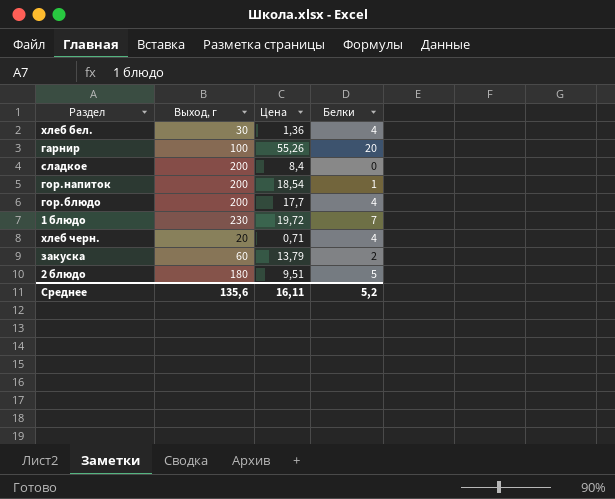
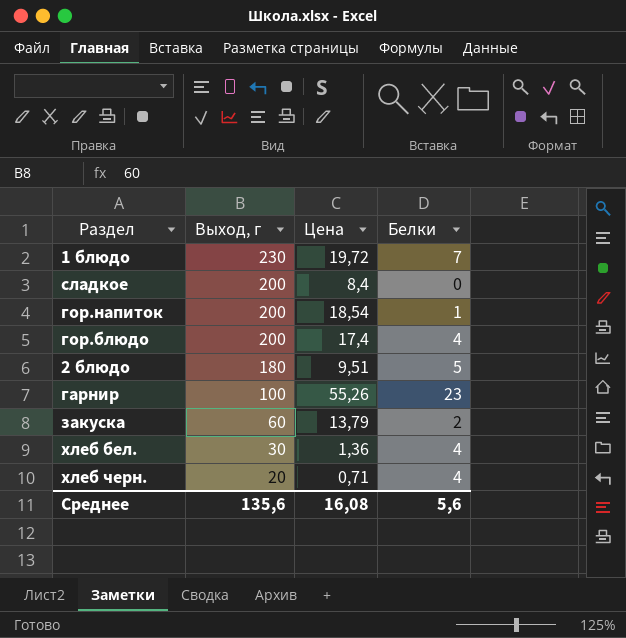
row order: none -> Выход, г descending
гор.блюдо | Цена: 17,7 -> 17,4
гарнир | Белки: 20 -> 23
Среднее | Цена: 16,11 -> 16,08
Среднее | Белки: 5,2 -> 5,6

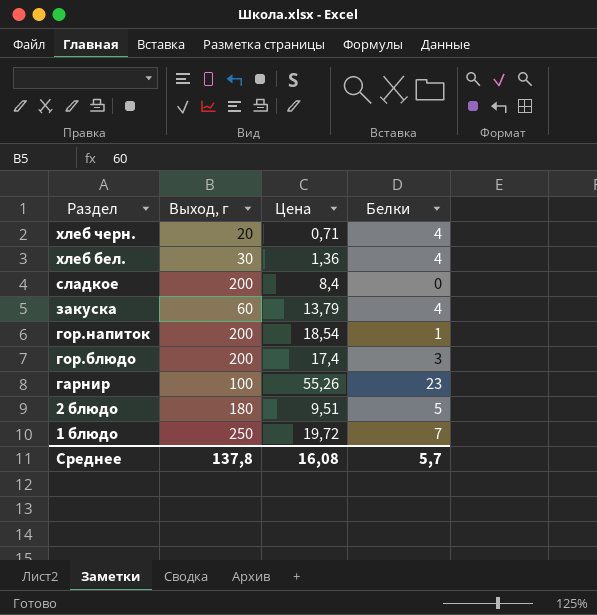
row order: Выход, г descending -> Раздел descending
закуска | Белки: 2 -> 4
гор.блюдо | Белки: 4 -> 3
1 блюдо | Выход, г: 230 -> 250
Среднее | Выход, г: 135,6 -> 137,8
Среднее | Белки: 5,6 -> 5,7

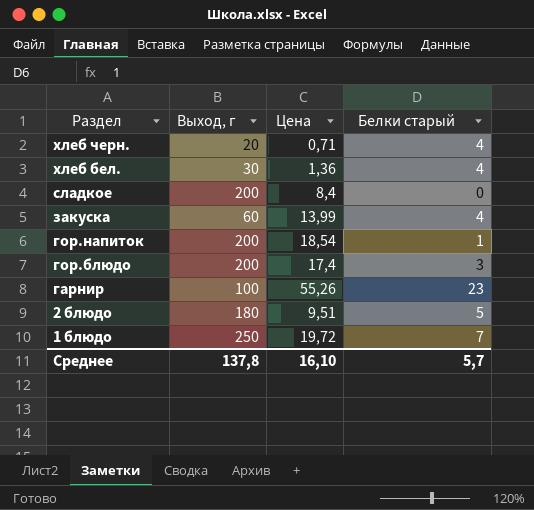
column name: Белки -> Белки старый
закуска | Цена: 13,79 -> 13,99
Среднее | Цена: 16,08 -> 16,10

